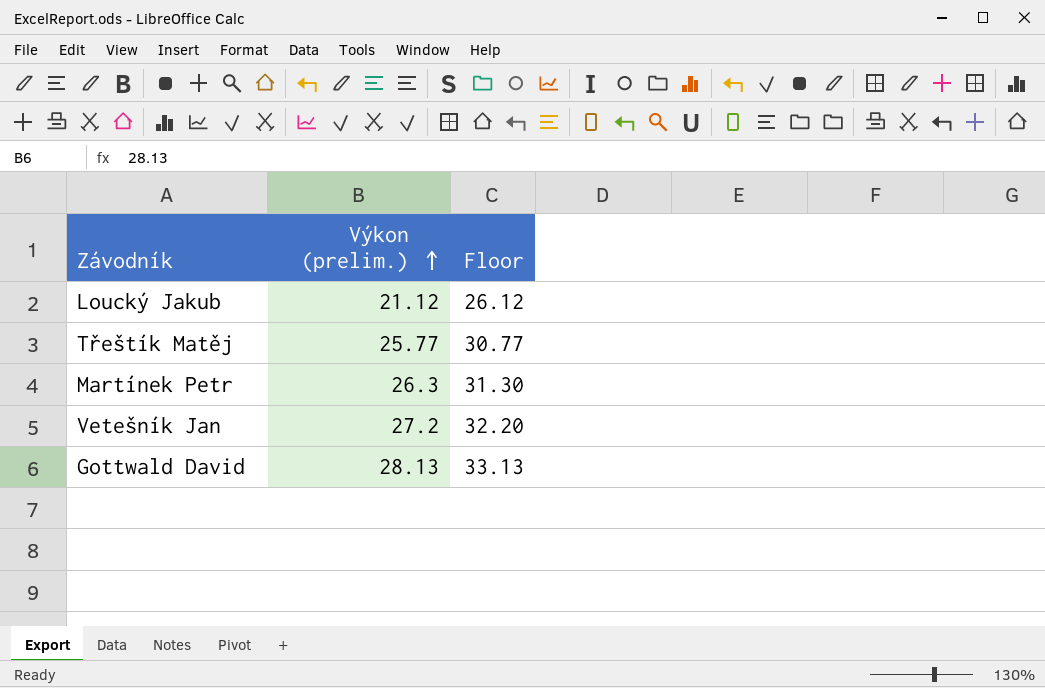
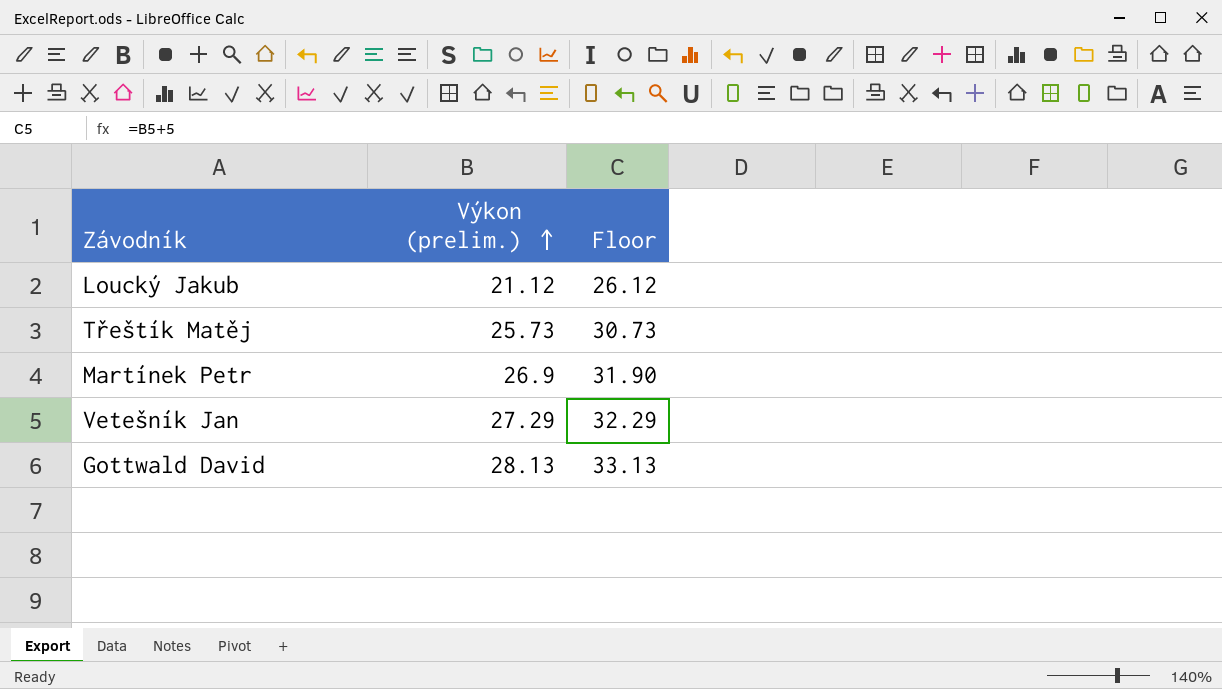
Třeštík Matěj | Výkon (prelim.): 25.77 -> 25.73
Třeštík Matěj | Floor: 30.77 -> 30.73
Martínek Petr | Výkon (prelim.): 26.3 -> 26.9
Martínek Petr | Floor: 31.30 -> 31.90
Vetešník Jan | Výkon (prelim.): 27.2 -> 27.29
Vetešník Jan | Floor: 32.20 -> 32.29

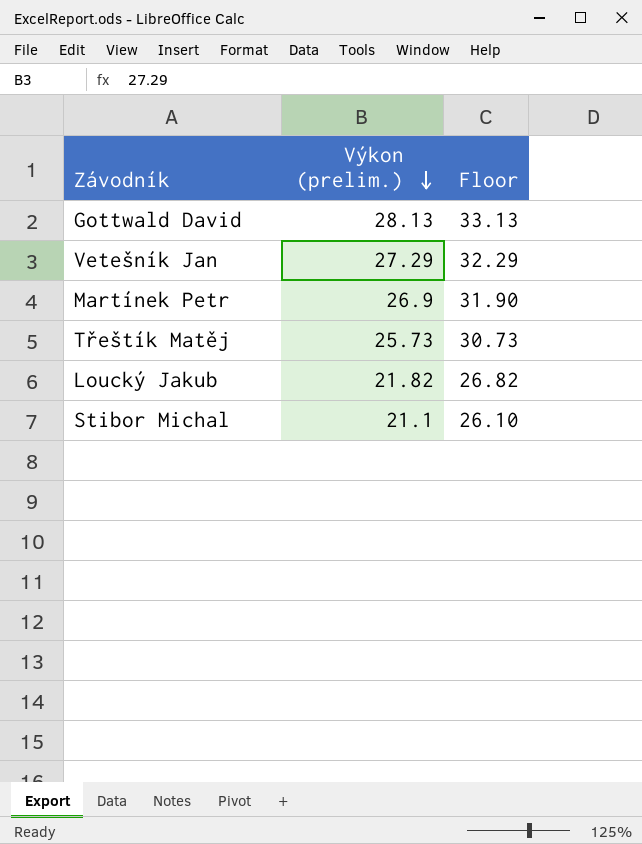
row order: Výkon (prelim.) ascending -> Výkon (prelim.) descending
Loucký Jakub | Výkon (prelim.): 21.12 -> 21.82
Loucký Jakub | Floor: 26.12 -> 26.82
row Stibor Michal: none -> 21.1 | 26.10

